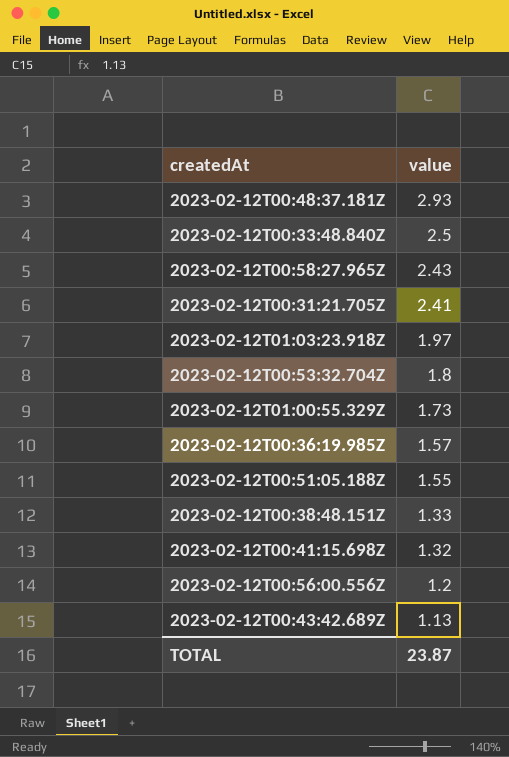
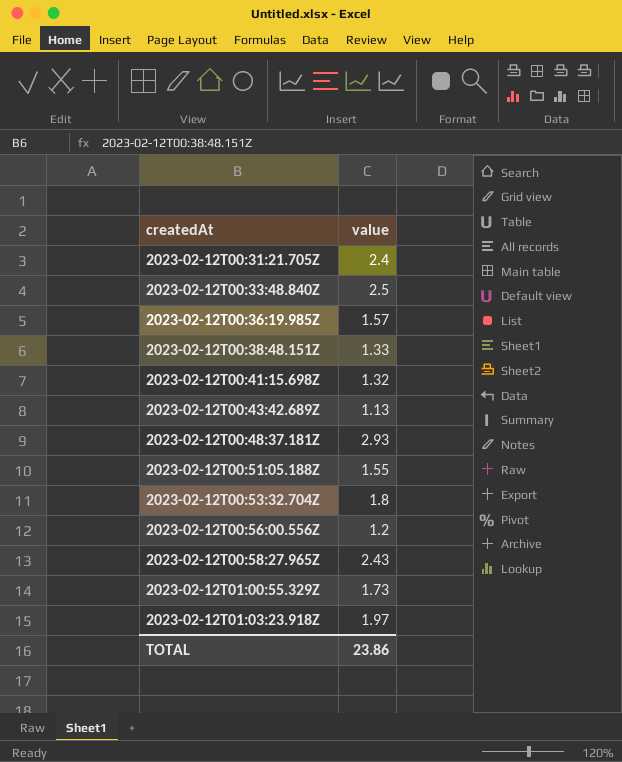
row order: value descending -> createdAt ascending
2023-02-12T00:31:21.705Z | value: 2.41 -> 2.4
TOTAL | value: 23.87 -> 23.86

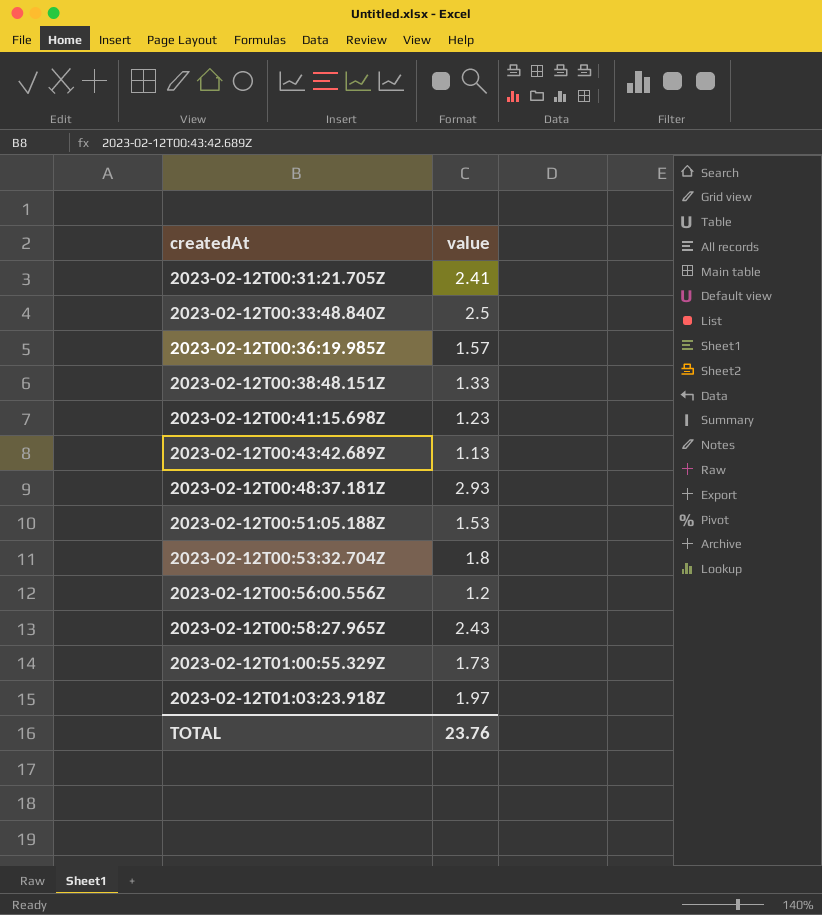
2023-02-12T00:31:21.705Z | value: 2.4 -> 2.41
2023-02-12T00:41:15.698Z | value: 1.32 -> 1.23
2023-02-12T00:51:05.188Z | value: 1.55 -> 1.53
TOTAL | value: 23.86 -> 23.76

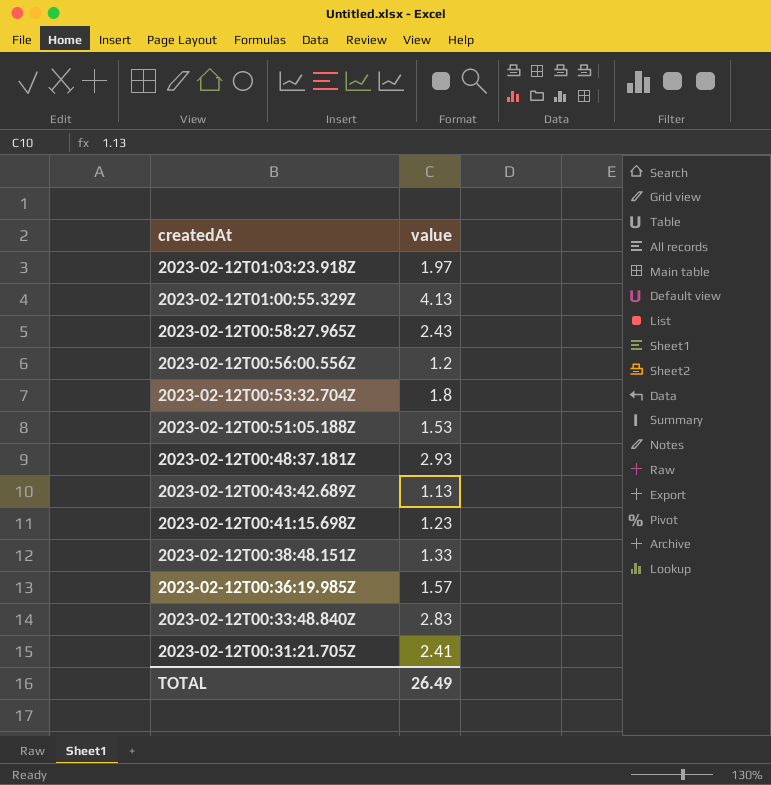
row order: createdAt ascending -> createdAt descending
2023-02-12T01:00:55.329Z | value: 1.73 -> 4.13
2023-02-12T00:33:48.840Z | value: 2.5 -> 2.83
TOTAL | value: 23.76 -> 26.49

